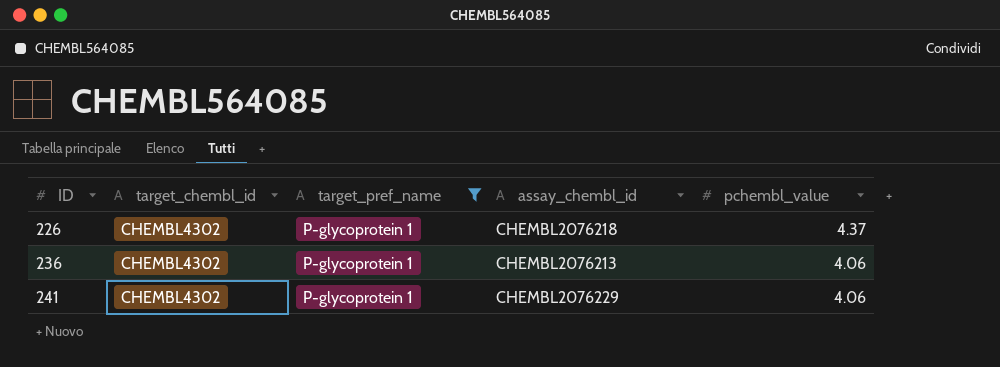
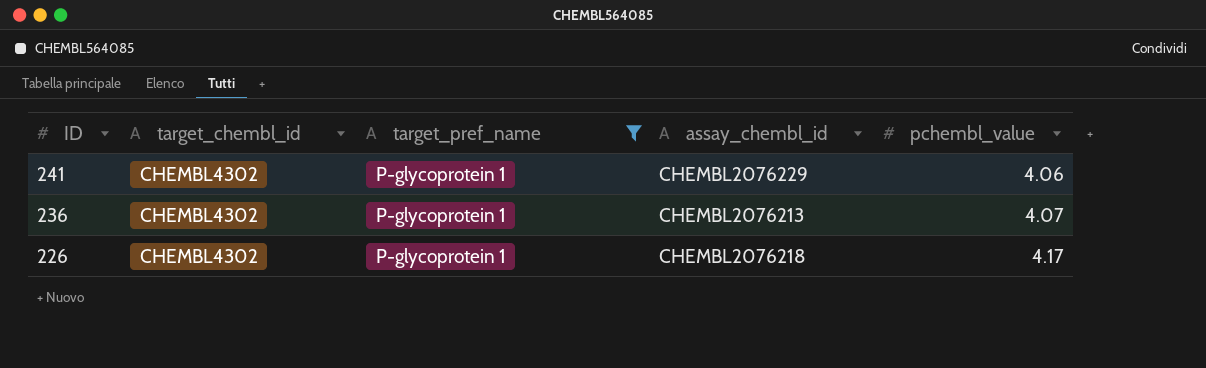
row order: ID ascending -> ID descending
236 | pchembl_value: 4.06 -> 4.07
226 | pchembl_value: 4.37 -> 4.17

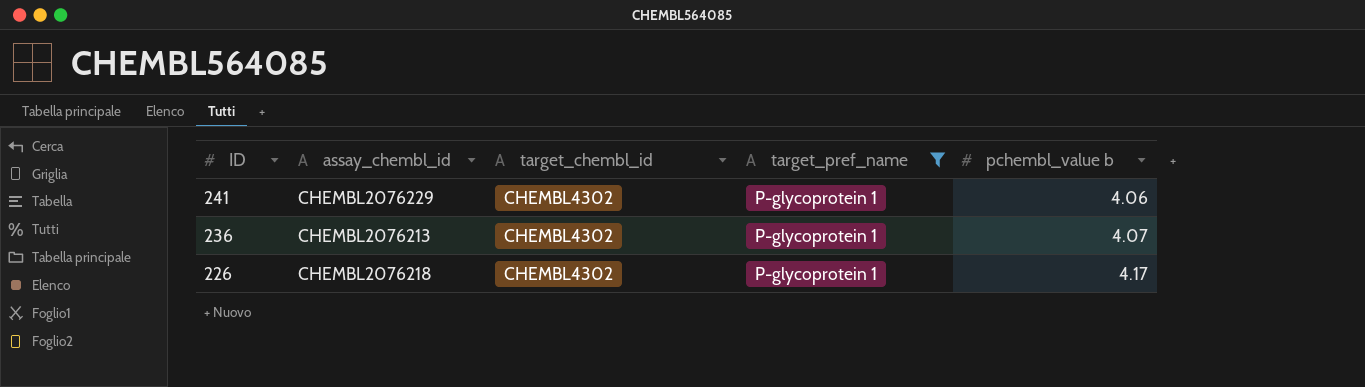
column assay_chembl_id | position: 4 -> 2
column name: pchembl_value -> pchembl_value b

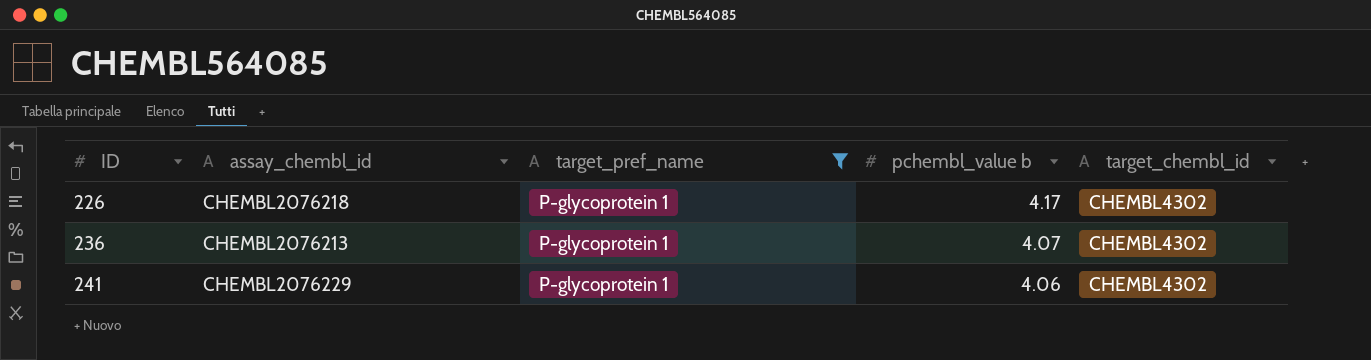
row order: ID descending -> ID ascending
column target_chembl_id | position: 3 -> 5

